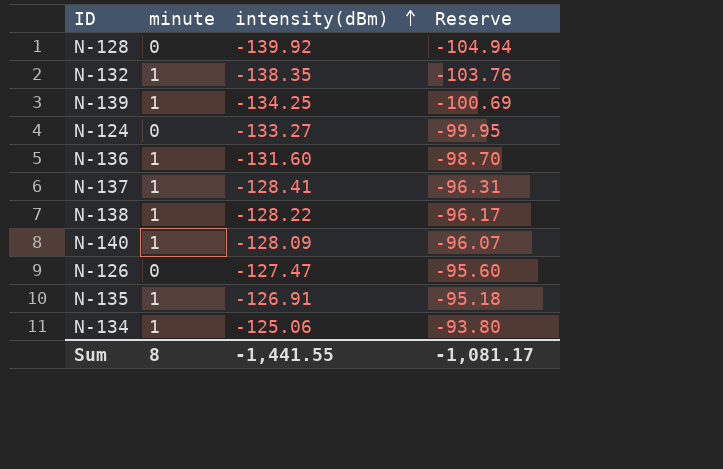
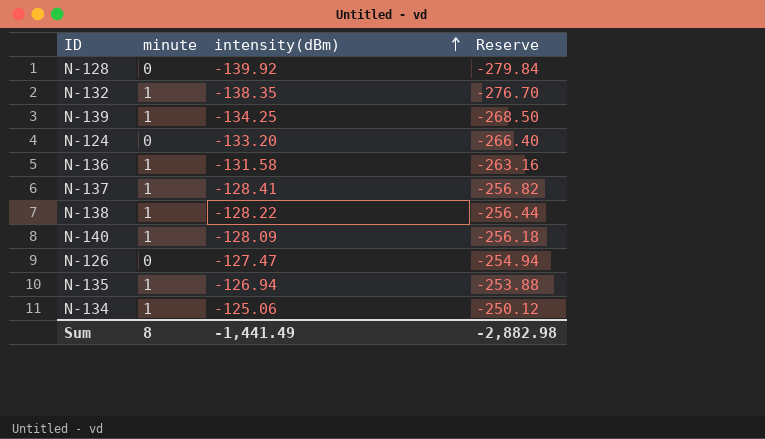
column Reserve | formula: [intensity(dBm)] * 0.75 -> [intensity(dBm)] * 2
N-124 | intensity(dBm): -133.27 -> -133.20
N-136 | intensity(dBm): -131.60 -> -131.58
N-135 | intensity(dBm): -126.91 -> -126.94
Sum | intensity(dBm): -1,441.55 -> -1,441.49
Sum | Reserve: -1,081.17 -> -2,882.98

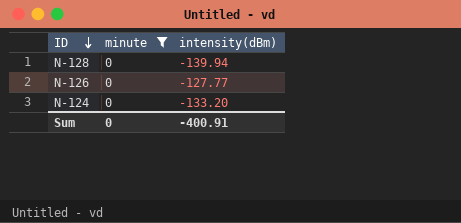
filter: none -> minute = 0
row order: intensity(dBm) ascending -> ID descending
column Reserve | formula: [intensity(dBm)] * 2 -> none
N-128 | intensity(dBm): -139.92 -> -139.94
N-126 | intensity(dBm): -127.47 -> -127.77
Sum | minute: 8 -> 0
Sum | intensity(dBm): -1,441.49 -> -400.91

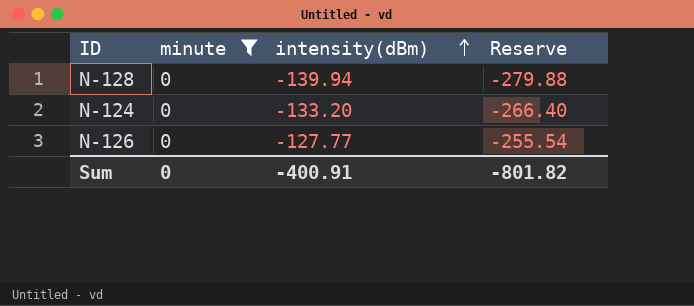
row order: ID descending -> intensity(dBm) ascending
column Reserve | formula: none -> [intensity(dBm)] * 2

